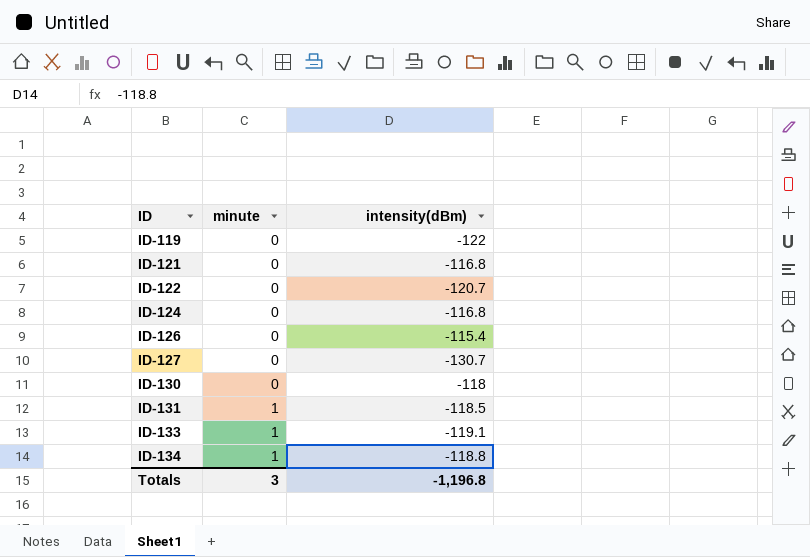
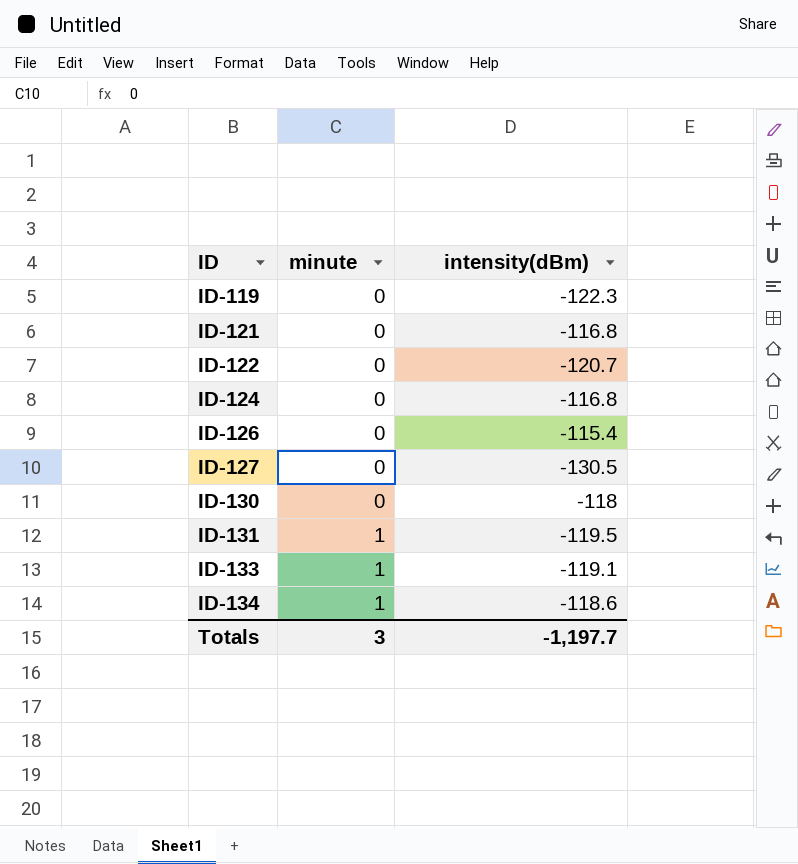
ID-119 | intensity(dBm): -122 -> -122.3
ID-127 | intensity(dBm): -130.7 -> -130.5
ID-131 | intensity(dBm): -118.5 -> -119.5
ID-134 | intensity(dBm): -118.8 -> -118.6
Totals | intensity(dBm): -1,196.8 -> -1,197.7

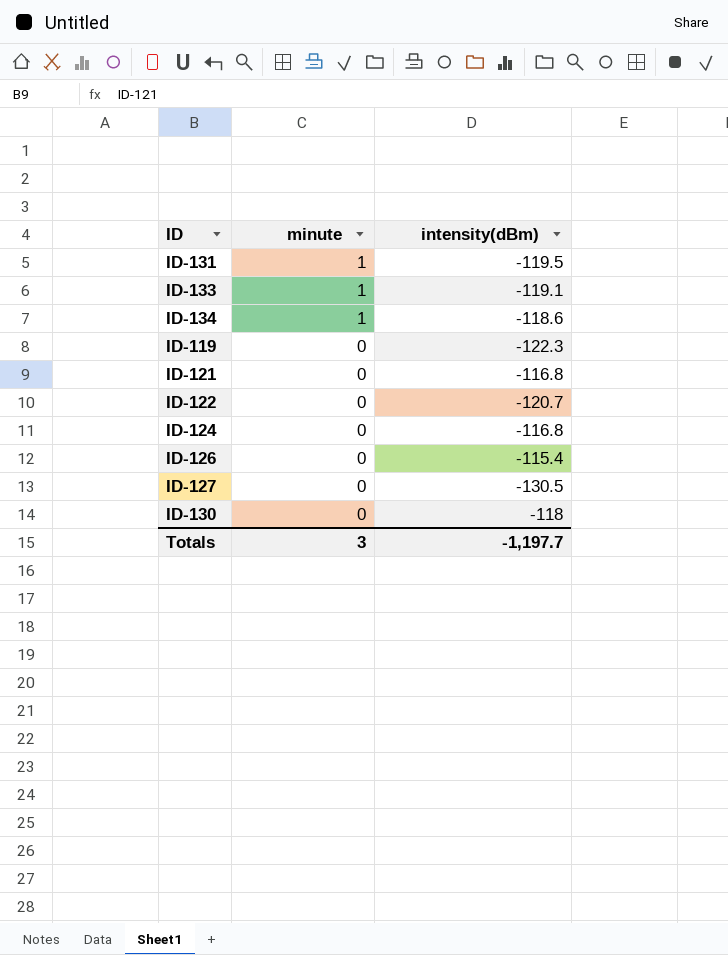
row order: ID ascending -> minute descending

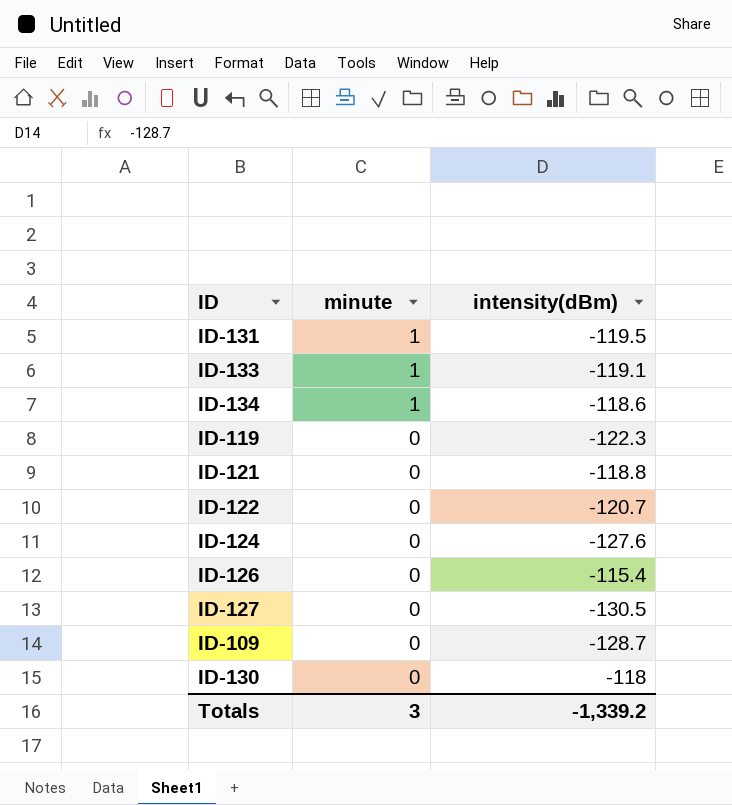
ID-121 | intensity(dBm): -116.8 -> -118.8
ID-124 | intensity(dBm): -116.8 -> -127.6
row ID-109: none -> 0 | -128.7
Totals | intensity(dBm): -1,197.7 -> -1,339.2

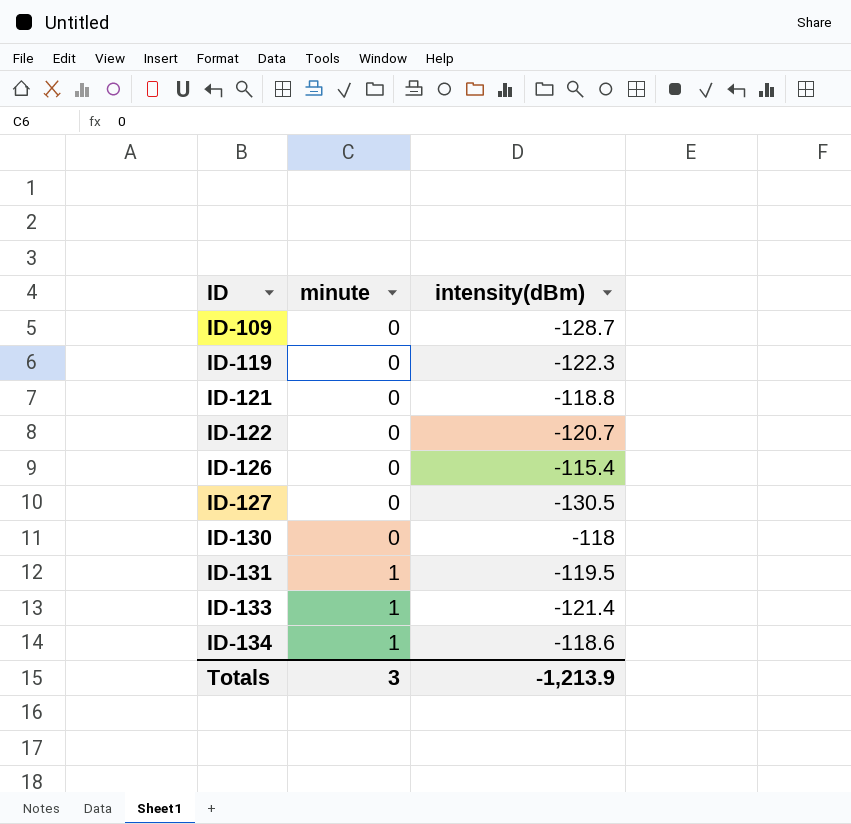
row order: minute descending -> ID ascending
row ID-124: 0 | -127.6 -> none
ID-133 | intensity(dBm): -119.1 -> -121.4
Totals | intensity(dBm): -1,339.2 -> -1,213.9

